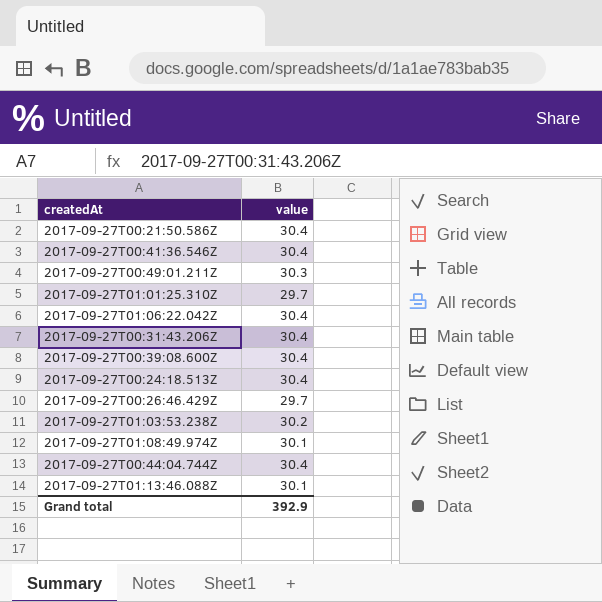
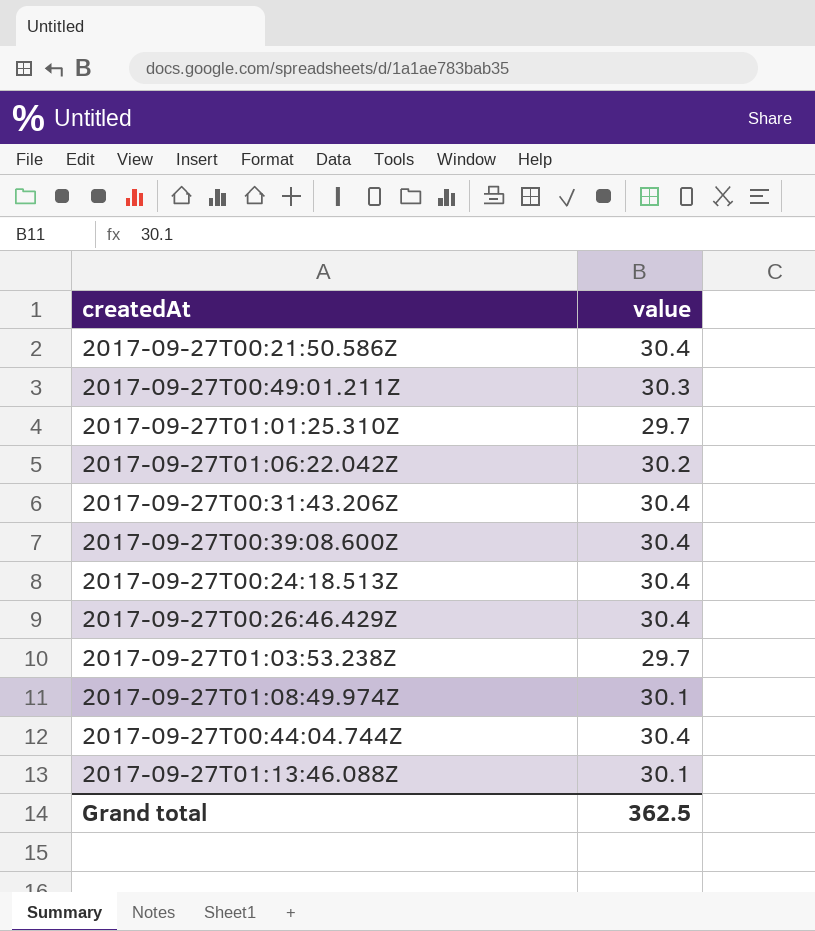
row 2017-09-27T00:41:36.546Z: 30.4 -> none
2017-09-27T01:06:22.042Z | value: 30.4 -> 30.2
2017-09-27T00:26:46.429Z | value: 29.7 -> 30.4
2017-09-27T01:03:53.238Z | value: 30.2 -> 29.7
Grand total | value: 392.9 -> 362.5

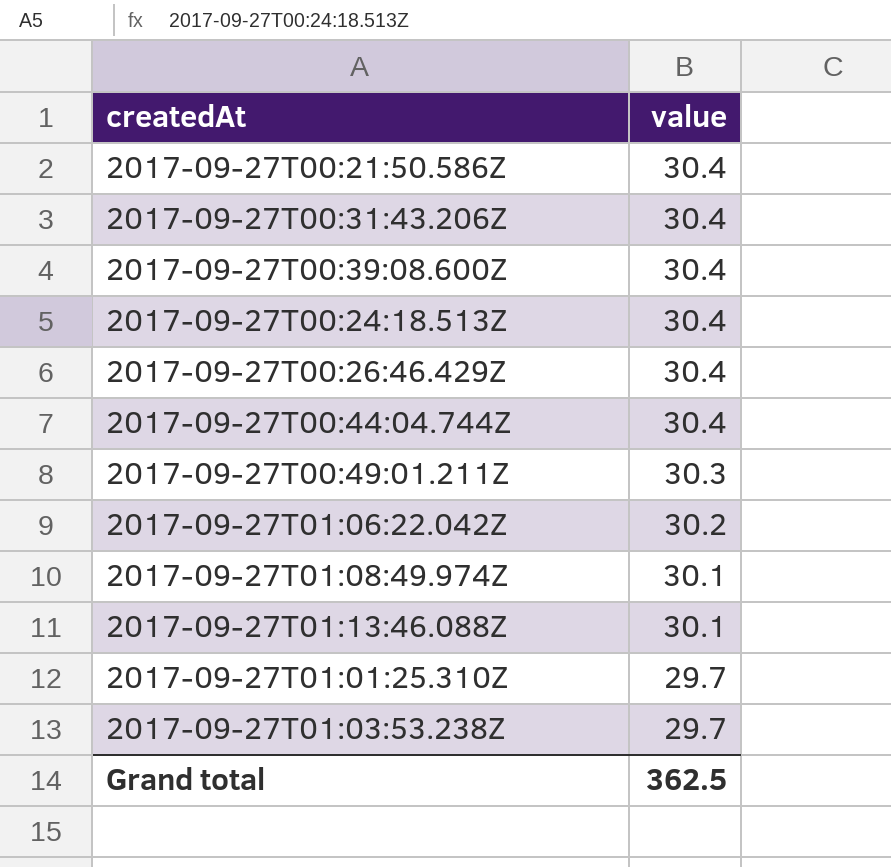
row order: none -> value descending

